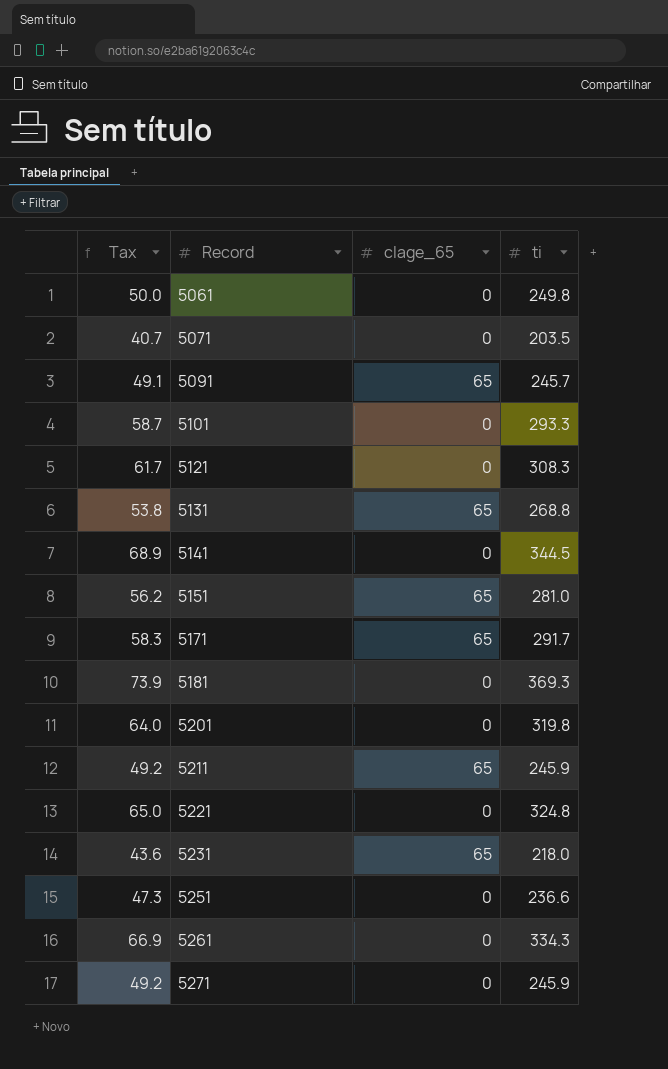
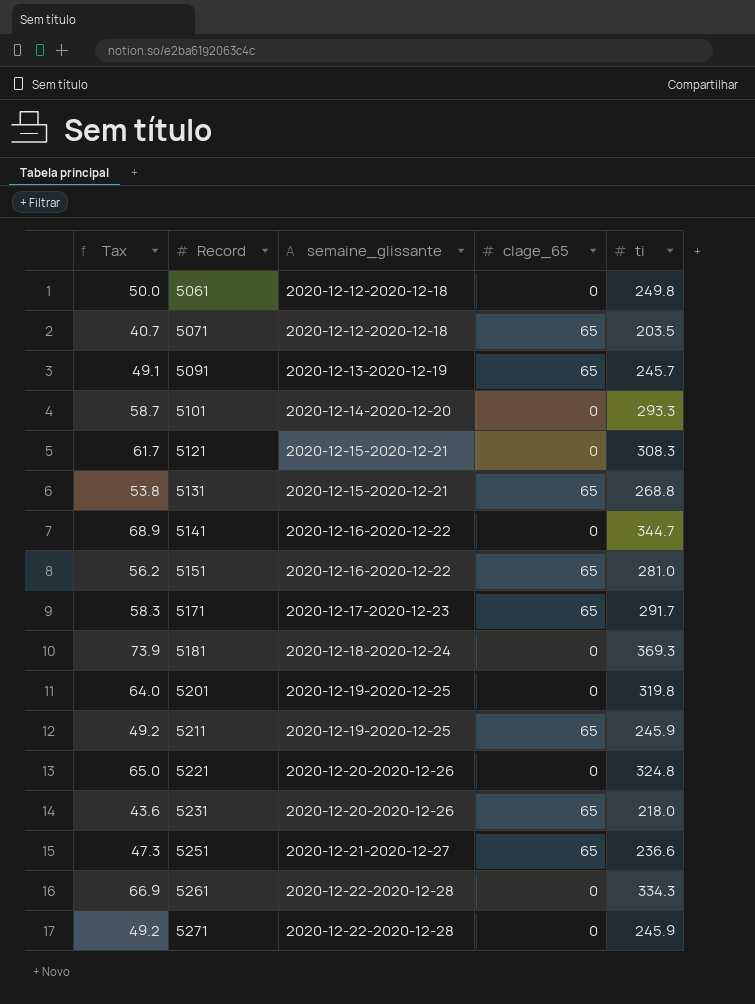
column semaine_glissante | position: none -> 3
5071 | clage_65: 0 -> 65
5141 | ti: 344.5 -> 344.7
5251 | clage_65: 0 -> 65

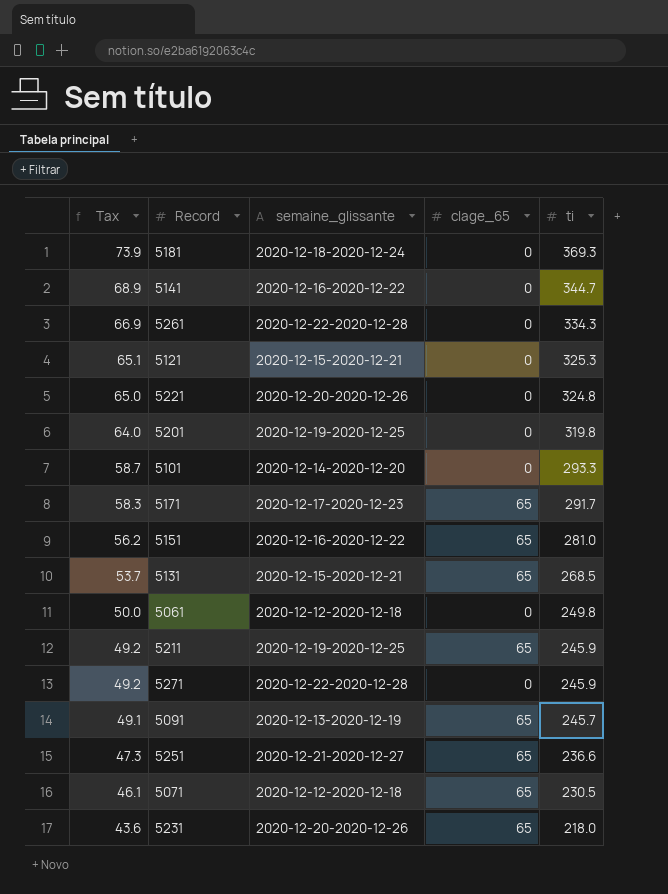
row order: Record ascending -> Tax descending
5121 | Tax: 61.7 -> 65.1
5121 | ti: 308.3 -> 325.3
5131 | Tax: 53.8 -> 53.7
5131 | ti: 268.8 -> 268.5
5071 | Tax: 40.7 -> 46.1
5071 | ti: 203.5 -> 230.5

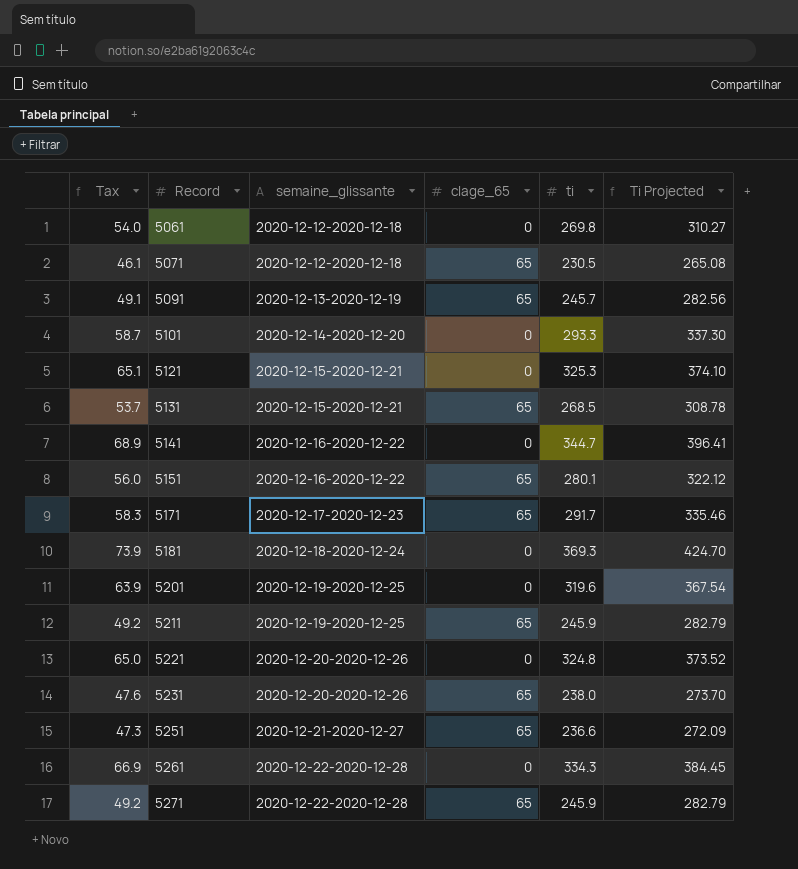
row order: Tax descending -> Record ascending
column Ti Projected | formula: none -> [ti] * 1.15
5061 | Tax: 50.0 -> 54.0
5061 | ti: 249.8 -> 269.8
5151 | Tax: 56.2 -> 56.0
5151 | ti: 281.0 -> 280.1
5201 | Tax: 64.0 -> 63.9
5201 | ti: 319.8 -> 319.6
5231 | Tax: 43.6 -> 47.6
5231 | ti: 218.0 -> 238.0
5271 | clage_65: 0 -> 65

